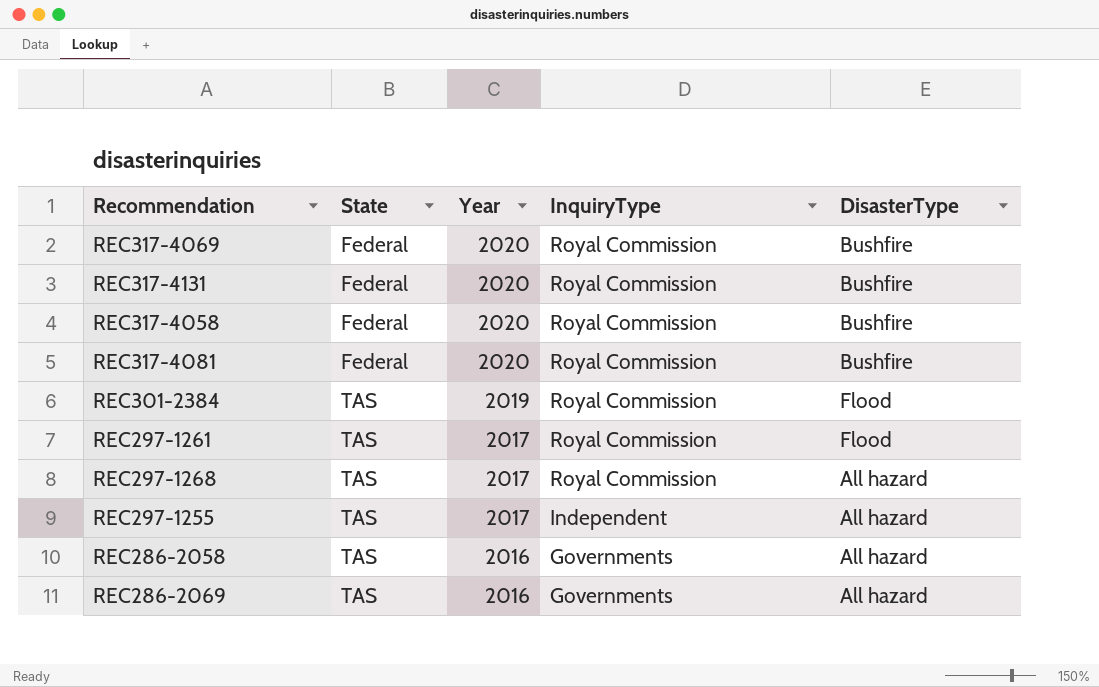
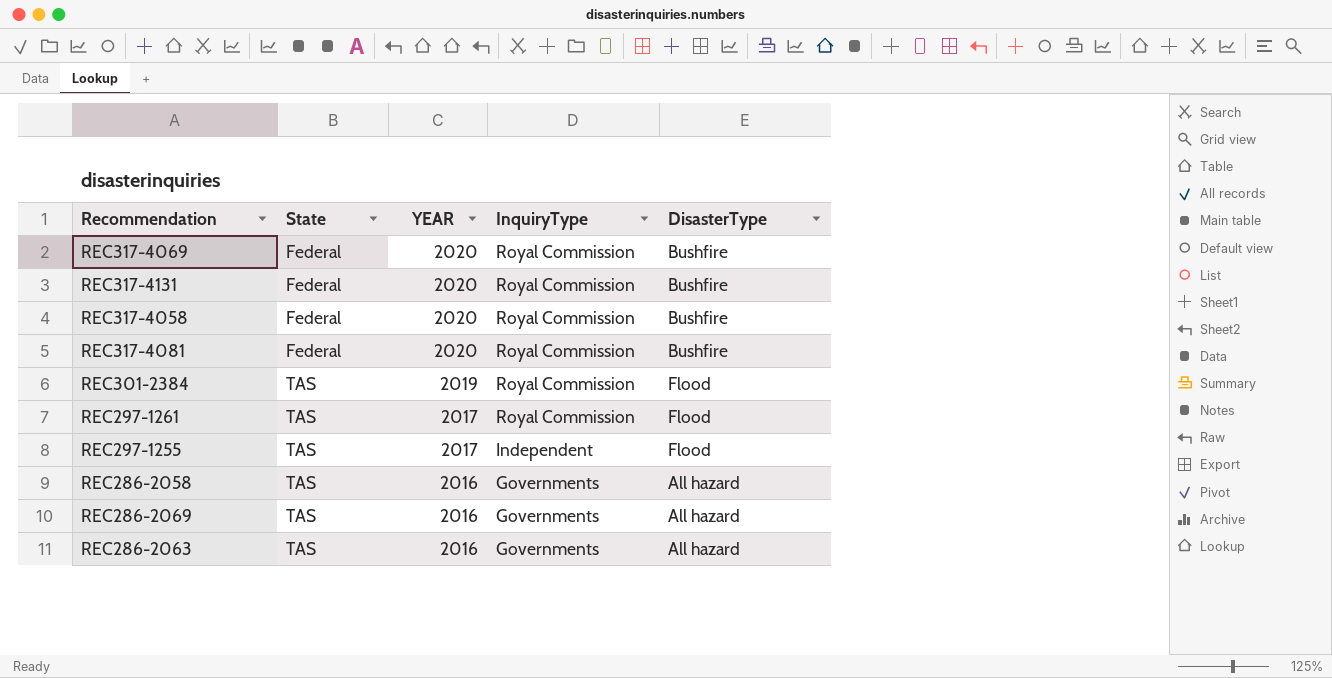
column name: Year -> YEAR
row REC297-1268: TAS | 2017 | Royal Commission | All hazard -> none
REC297-1255 | DisasterType: All hazard -> Flood
row REC286-2063: none -> TAS | 2016 | Governments | All hazard

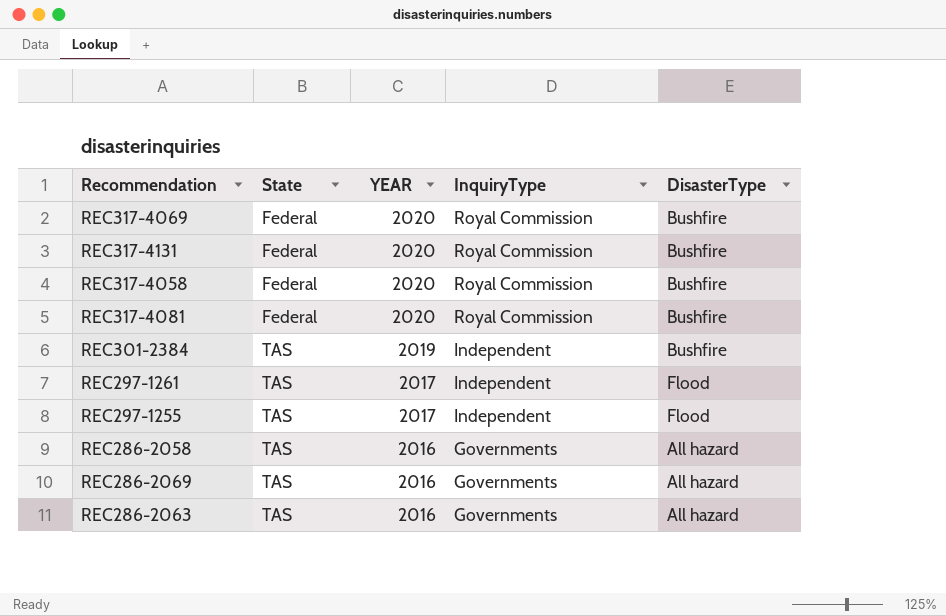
REC301-2384 | InquiryType: Royal Commission -> Independent
REC301-2384 | DisasterType: Flood -> Bushfire
REC297-1261 | InquiryType: Royal Commission -> Independent

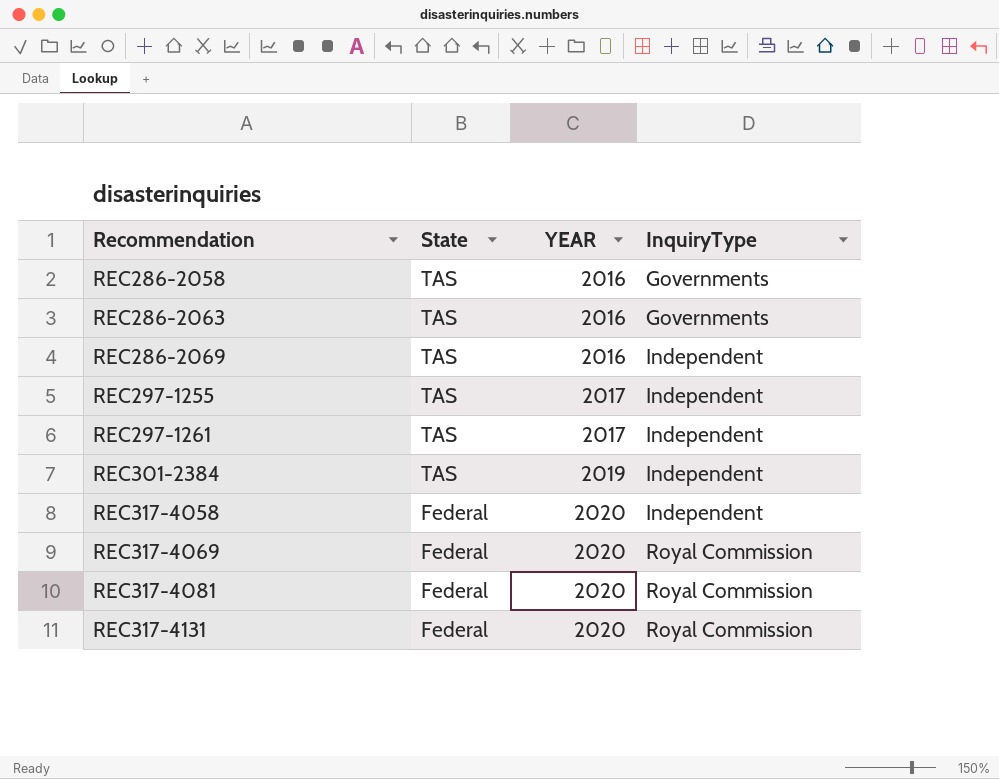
row order: State ascending -> Recommendation ascending
column DisasterType | position: 5 -> none
REC286-2069 | InquiryType: Governments -> Independent
REC317-4058 | InquiryType: Royal Commission -> Independent

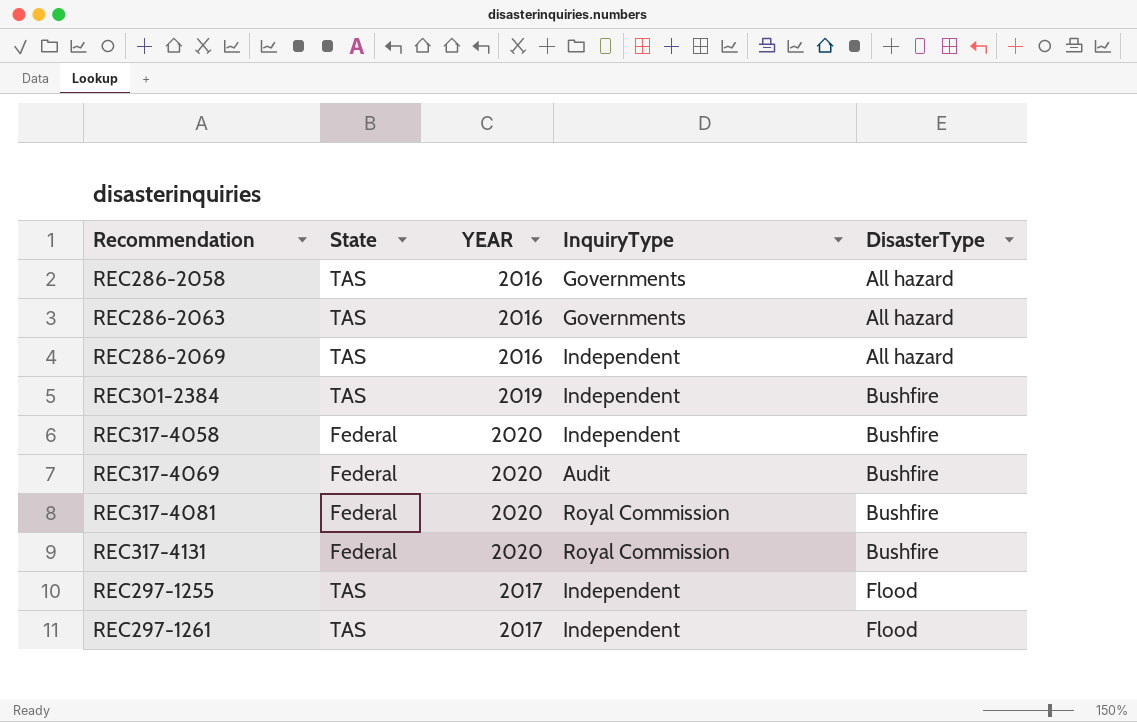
row order: Recommendation ascending -> DisasterType ascending
column DisasterType | position: none -> 5
REC317-4069 | InquiryType: Royal Commission -> Audit

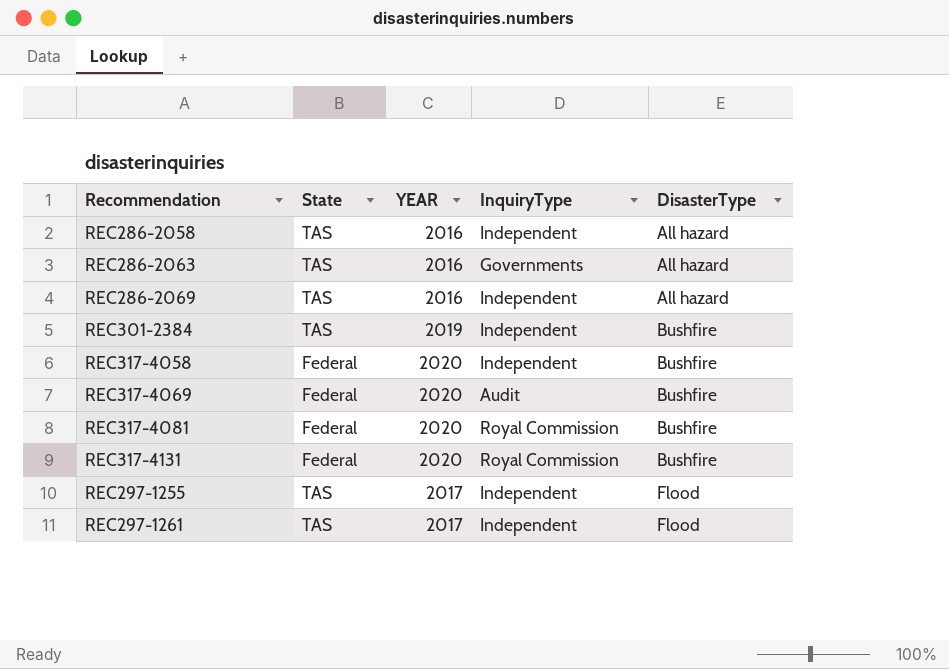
REC286-2058 | InquiryType: Governments -> Independent

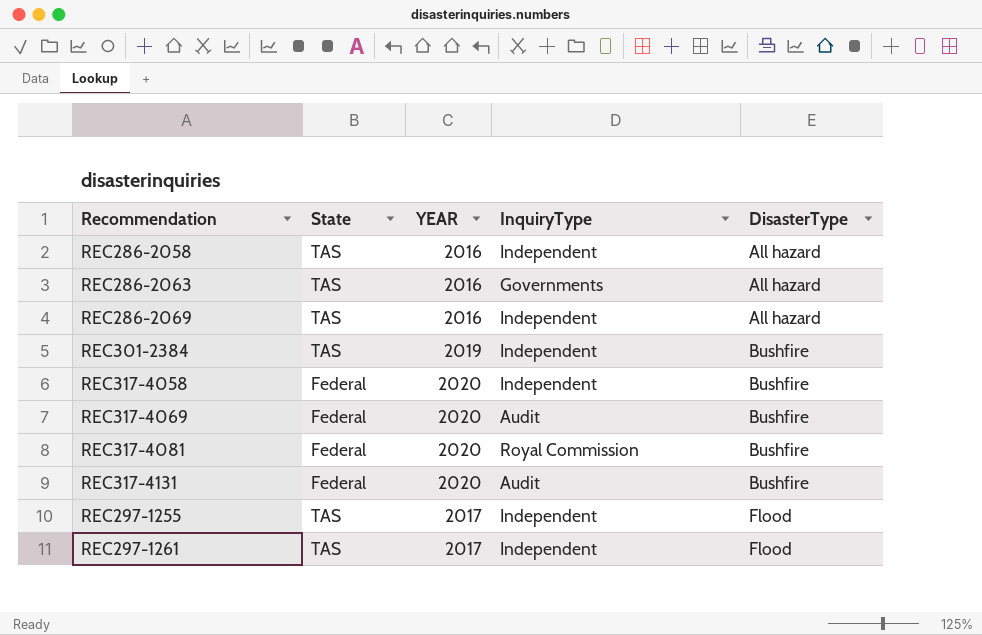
REC317-4131 | InquiryType: Royal Commission -> Audit

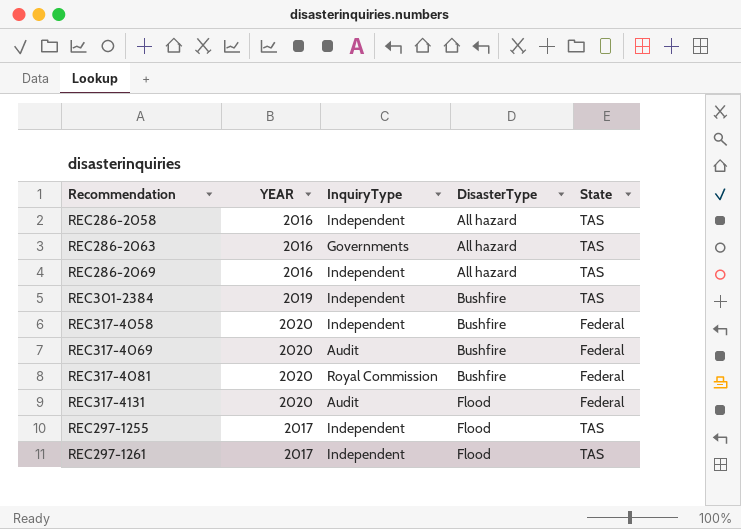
column State | position: 2 -> 5
REC317-4131 | DisasterType: Bushfire -> Flood

